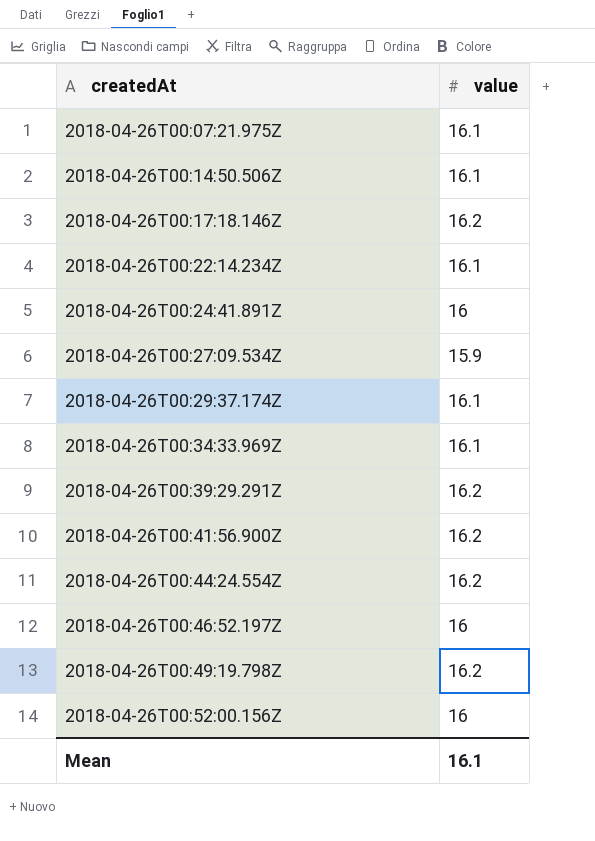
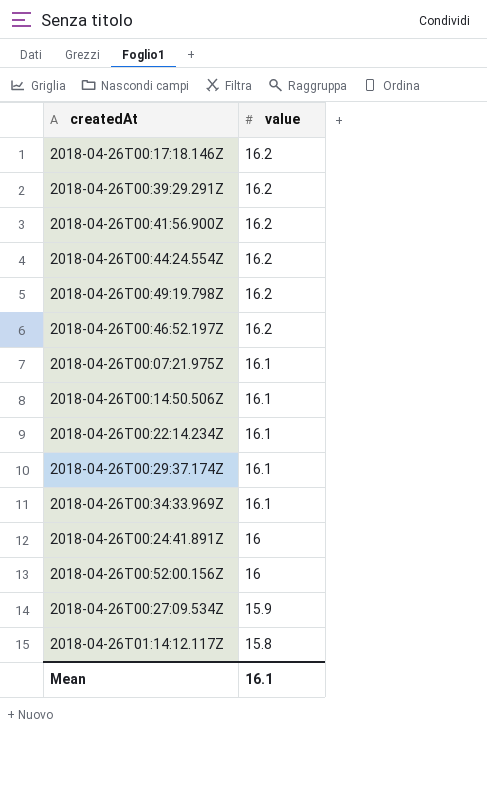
row order: createdAt ascending -> value descending
2018-04-26T00:46:52.197Z | value: 16 -> 16.2
row 2018-04-26T01:14:12.117Z: none -> 15.8

